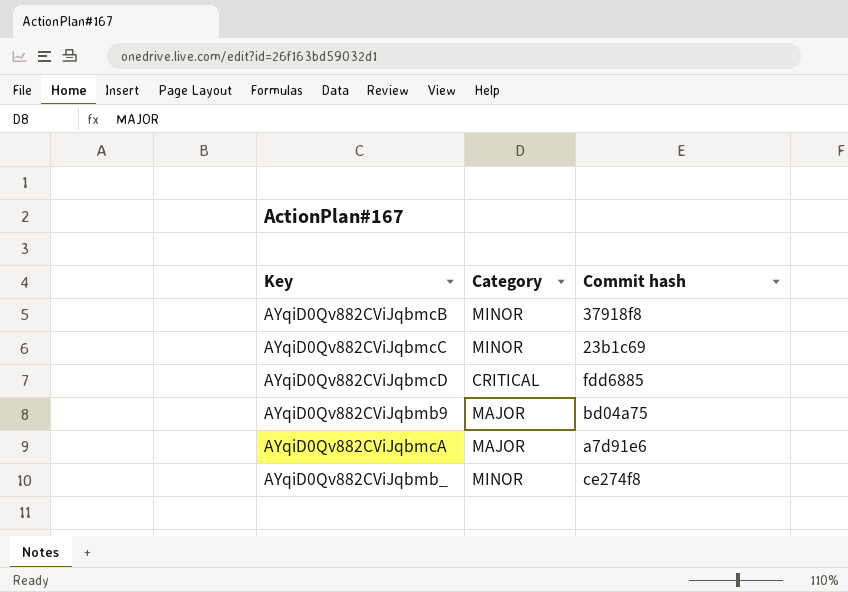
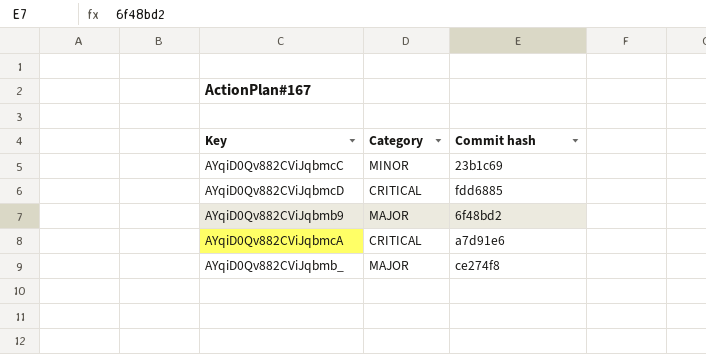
row AYqiD0Qv882CViJqbmcB: MINOR | 37918f8 -> none
AYqiD0Qv882CViJqbmb9 | Commit hash: bd04a75 -> 6f48bd2
AYqiD0Qv882CViJqbmcA | Category: MAJOR -> CRITICAL
AYqiD0Qv882CViJqbmb_ | Category: MINOR -> MAJOR

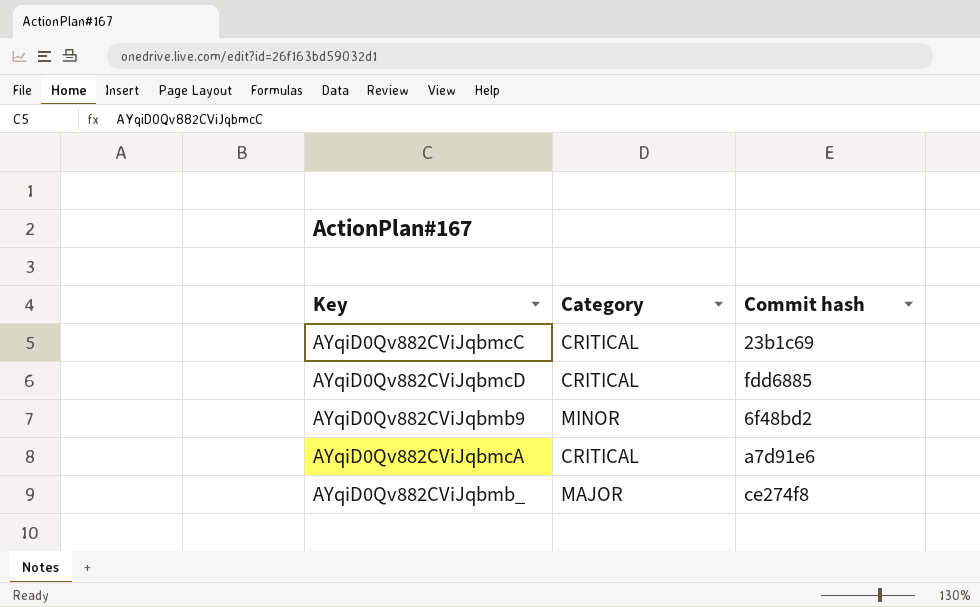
AYqiD0Qv882CViJqbmcC | Category: MINOR -> CRITICAL
AYqiD0Qv882CViJqbmb9 | Category: MAJOR -> MINOR

